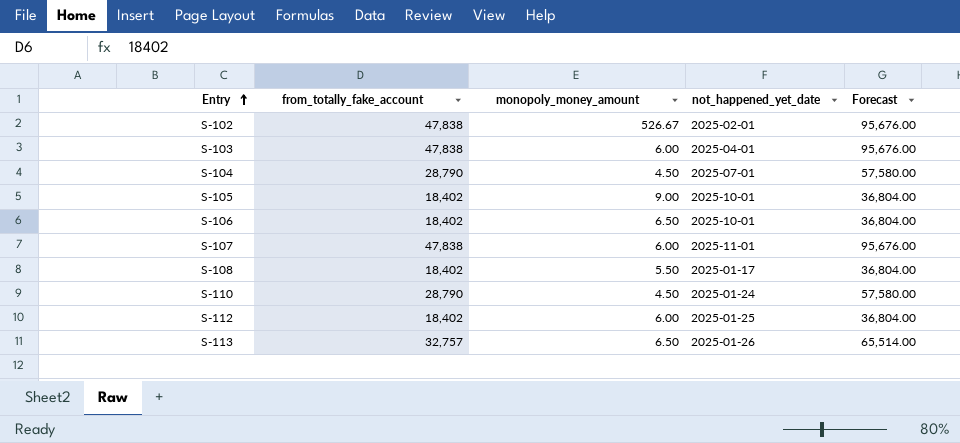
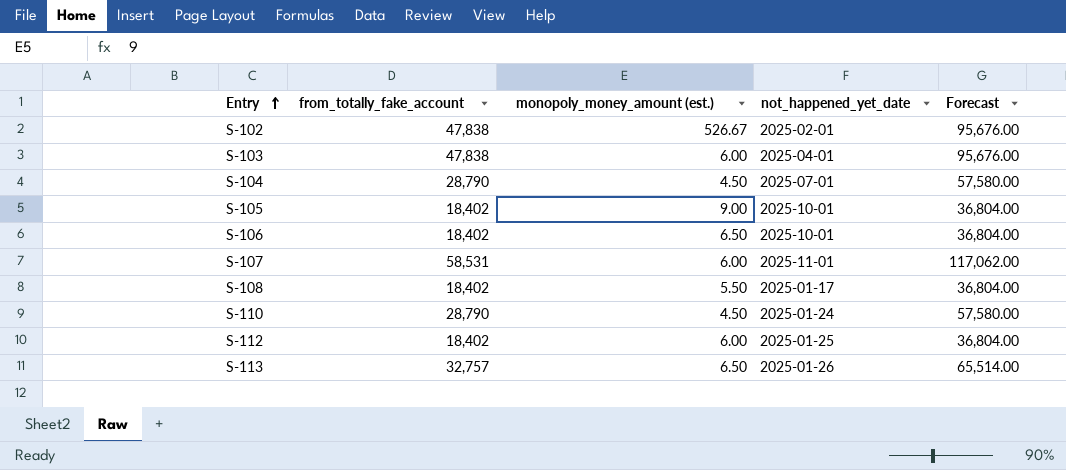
column name: monopoly_money_amount -> monopoly_money_amount (est.)
S-107 | from_totally_fake_account: 47,838 -> 58,531
S-107 | Forecast: 95,676.00 -> 117,062.00

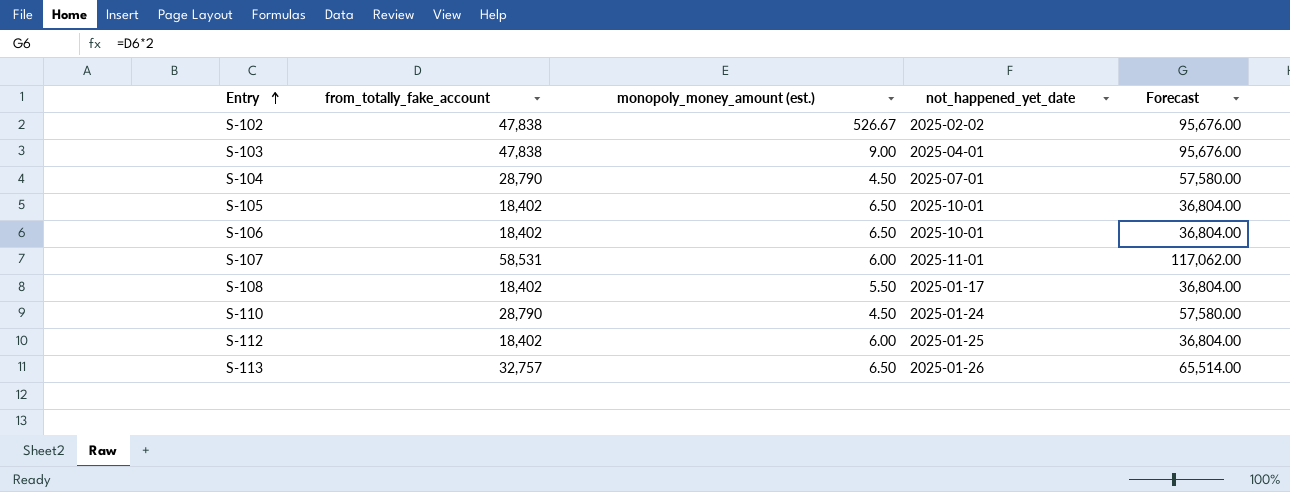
S-102 | not_happened_yet_date: 2025-02-01 -> 2025-02-02
S-103 | monopoly_money_amount (est.): 6.00 -> 9.00
S-105 | monopoly_money_amount (est.): 9.00 -> 6.50

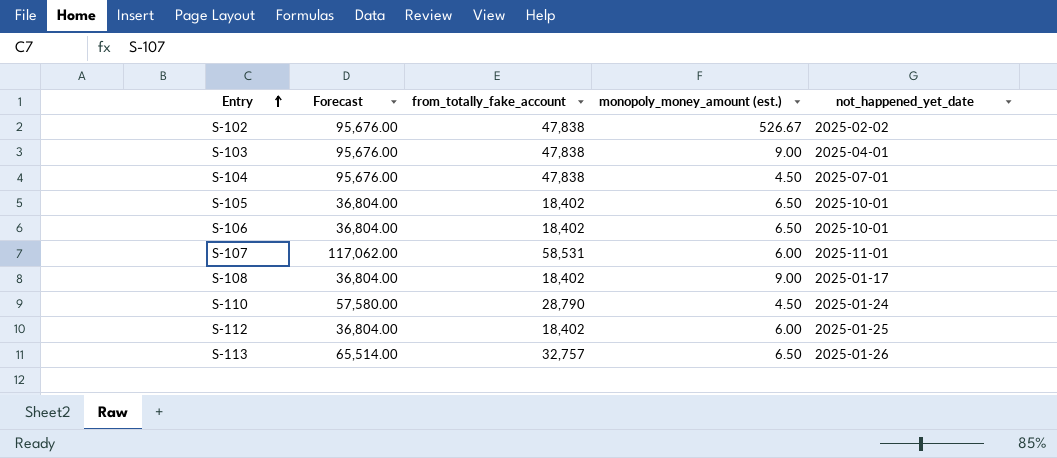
column Forecast | position: 5 -> 2
S-104 | Forecast: 57,580.00 -> 95,676.00
S-104 | from_totally_fake_account: 28,790 -> 47,838
S-108 | monopoly_money_amount (est.): 5.50 -> 9.00

